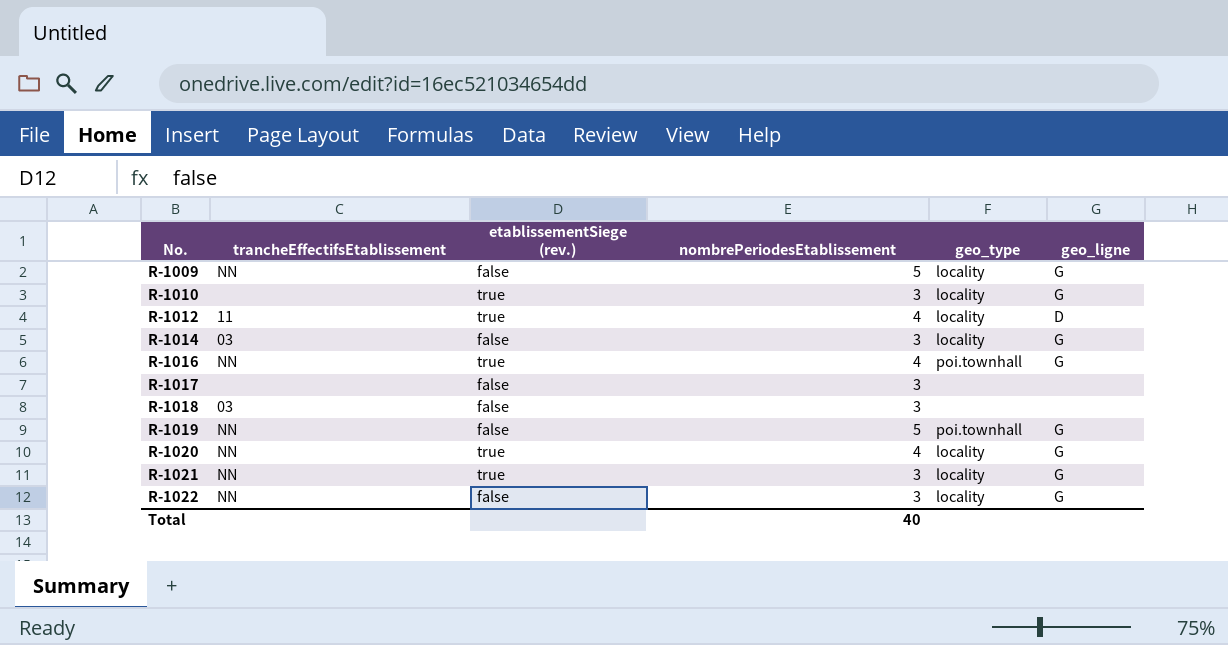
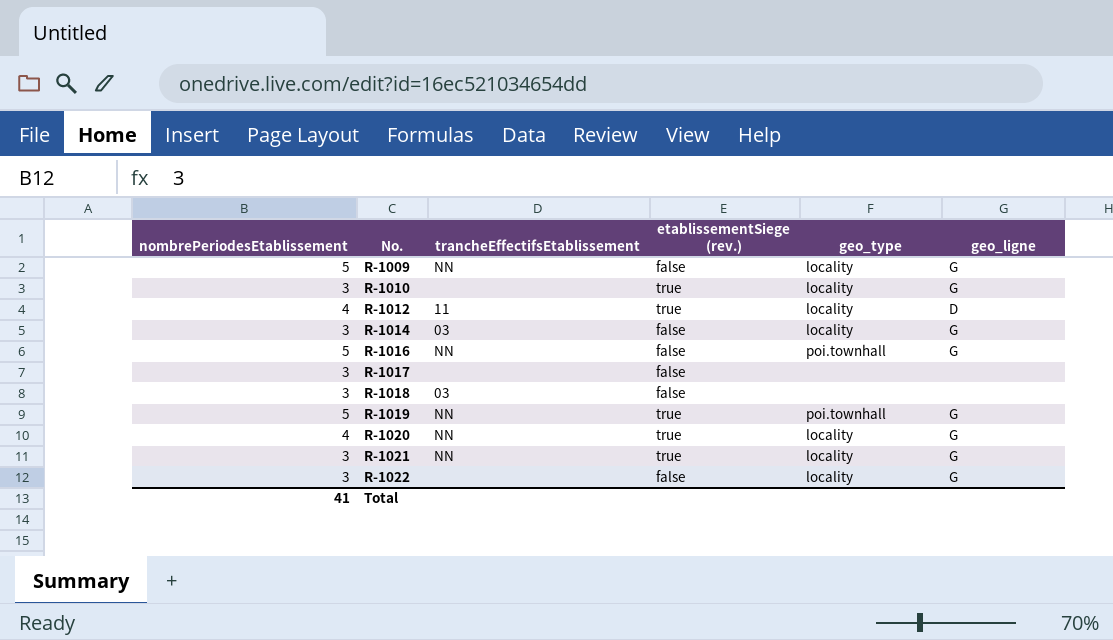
column nombrePeriodesEtablissement | position: 4 -> 1
R-1016 | nombrePeriodesEtablissement: 4 -> 5
R-1016 | etablissementSiege (rev.): true -> false
R-1019 | etablissementSiege (rev.): false -> true
R-1022 | trancheEffectifsEtablissement: NN -> none
Total | nombrePeriodesEtablissement: 40 -> 41

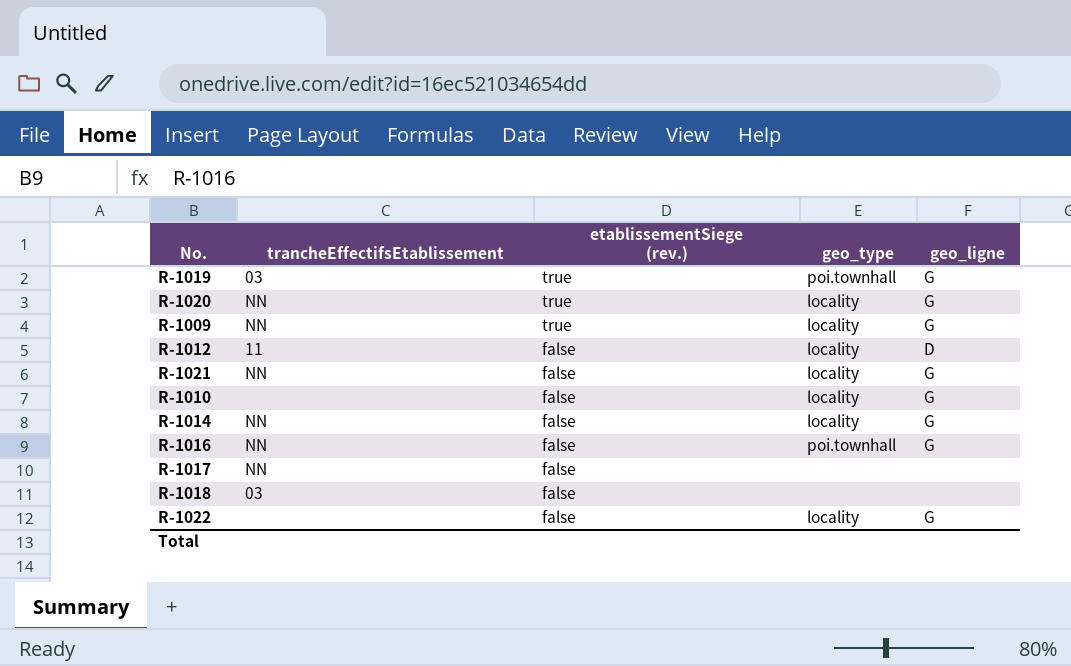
row order: No. ascending -> etablissementSiege (rev.) descending
column nombrePeriodesEtablissement | position: 1 -> none
R-1019 | trancheEffectifsEtablissement: NN -> 03
R-1009 | etablissementSiege (rev.): false -> true
R-1012 | etablissementSiege (rev.): true -> false
R-1021 | etablissementSiege (rev.): true -> false
R-1010 | etablissementSiege (rev.): true -> false
R-1014 | trancheEffectifsEtablissement: 03 -> NN
R-1017 | trancheEffectifsEtablissement: none -> NN

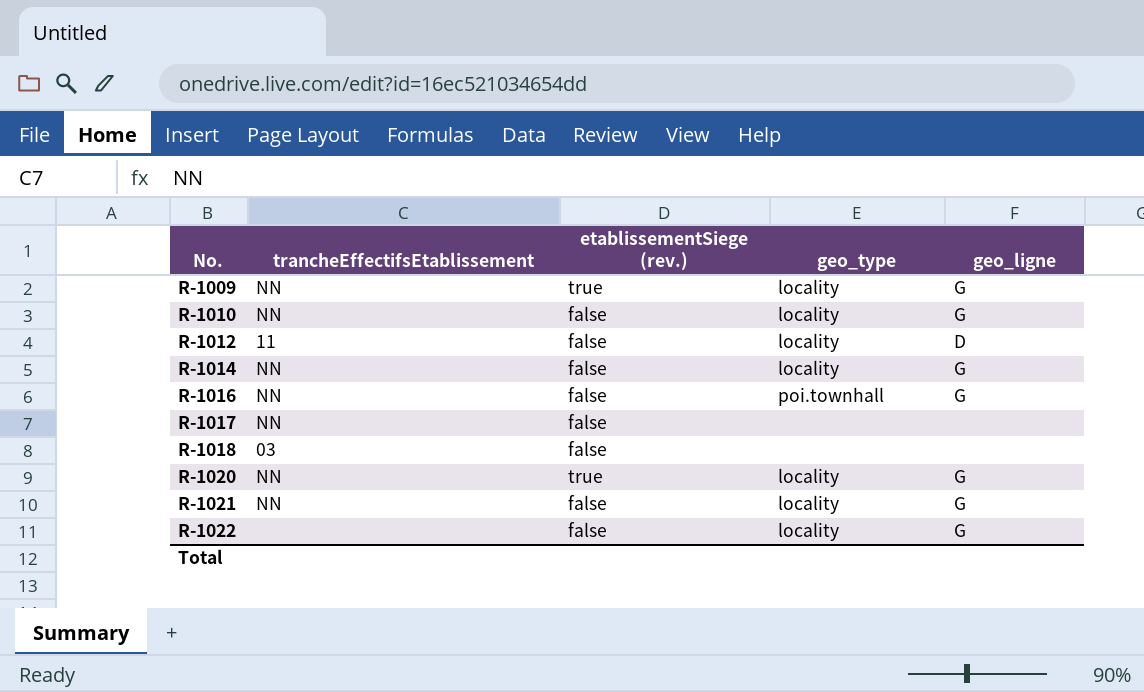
row order: etablissementSiege (rev.) descending -> No. ascending
row R-1019: 03 | true | poi.townhall | G -> none
R-1010 | trancheEffectifsEtablissement: none -> NN

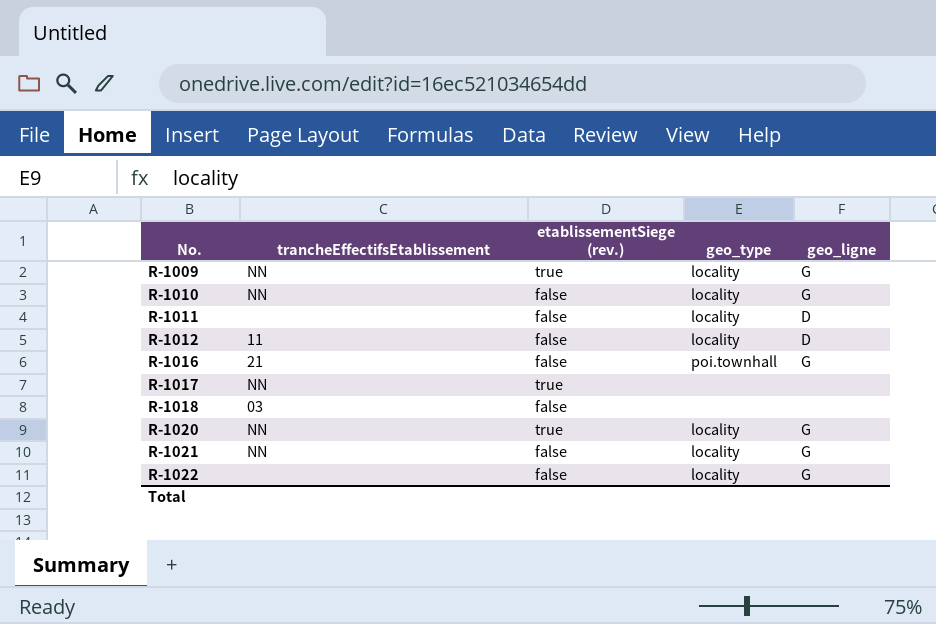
row R-1014: NN | false | locality | G -> none
row R-1011: none -> none | false | locality | D
R-1016 | trancheEffectifsEtablissement: NN -> 21
R-1017 | etablissementSiege (rev.): false -> true

